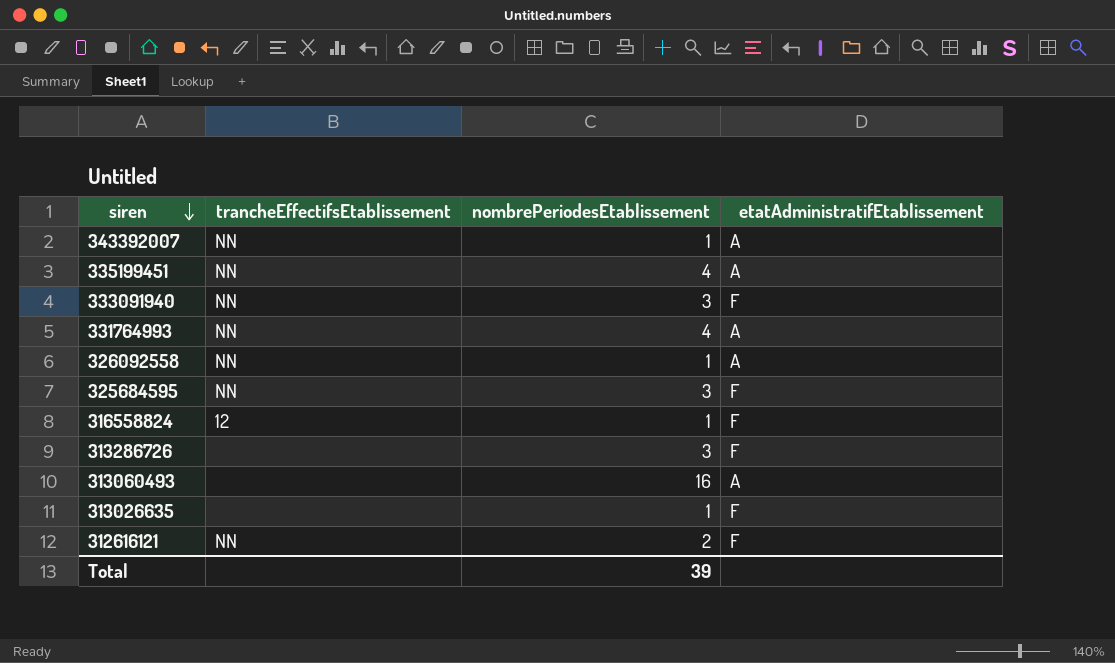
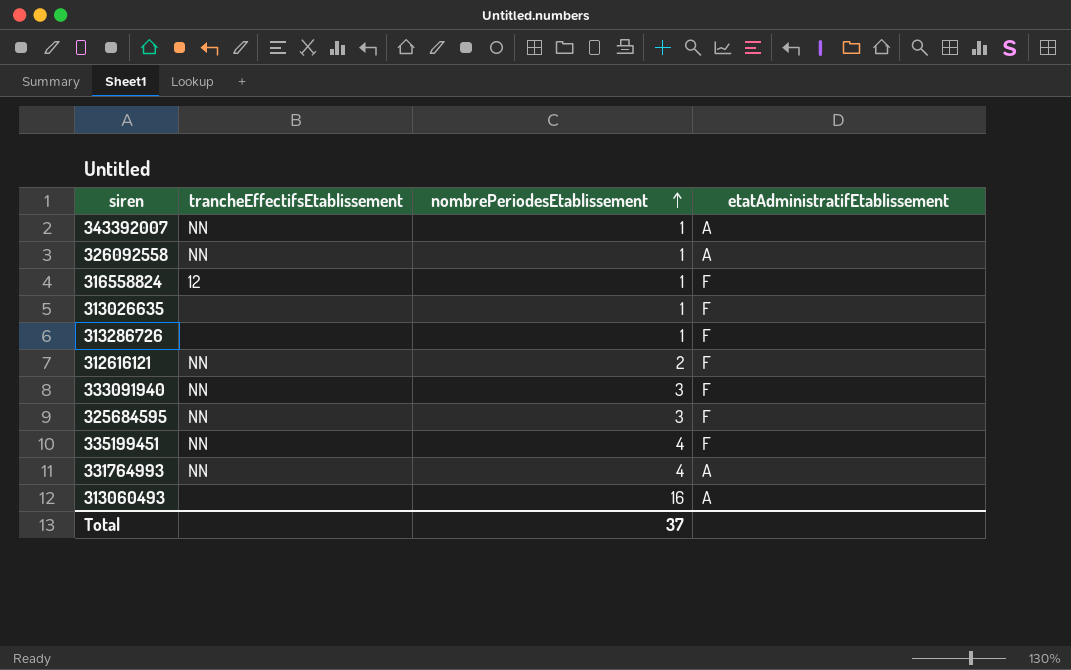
row order: siren descending -> nombrePeriodesEtablissement ascending
313286726 | nombrePeriodesEtablissement: 3 -> 1
335199451 | etatAdministratifEtablissement: A -> F
Total | nombrePeriodesEtablissement: 39 -> 37

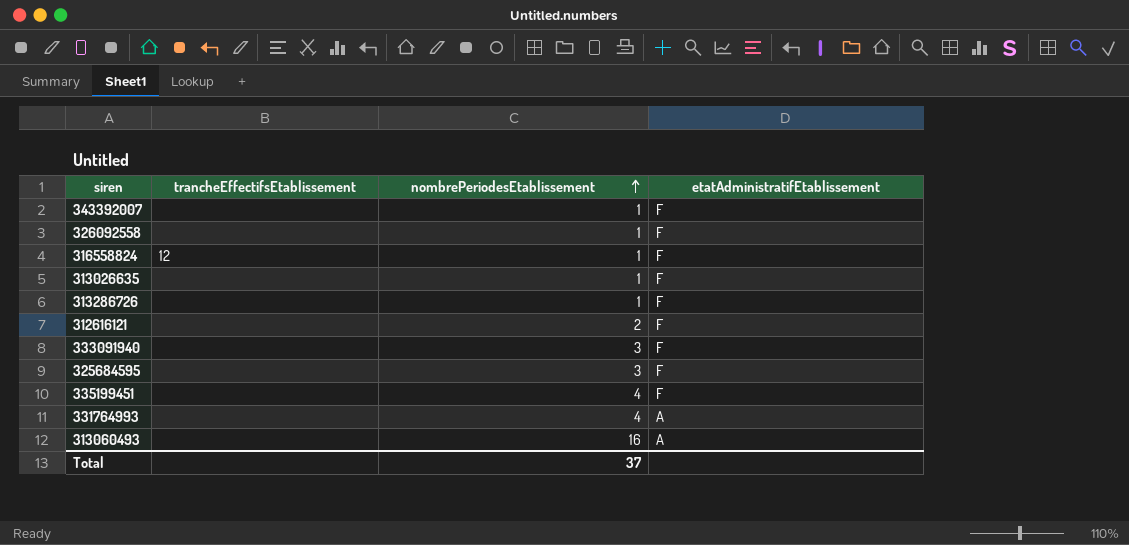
343392007 | trancheEffectifsEtablissement: NN -> none
343392007 | etatAdministratifEtablissement: A -> F
326092558 | trancheEffectifsEtablissement: NN -> none
326092558 | etatAdministratifEtablissement: A -> F
312616121 | trancheEffectifsEtablissement: NN -> none
333091940 | trancheEffectifsEtablissement: NN -> none
325684595 | trancheEffectifsEtablissement: NN -> none
335199451 | trancheEffectifsEtablissement: NN -> none
331764993 | trancheEffectifsEtablissement: NN -> none

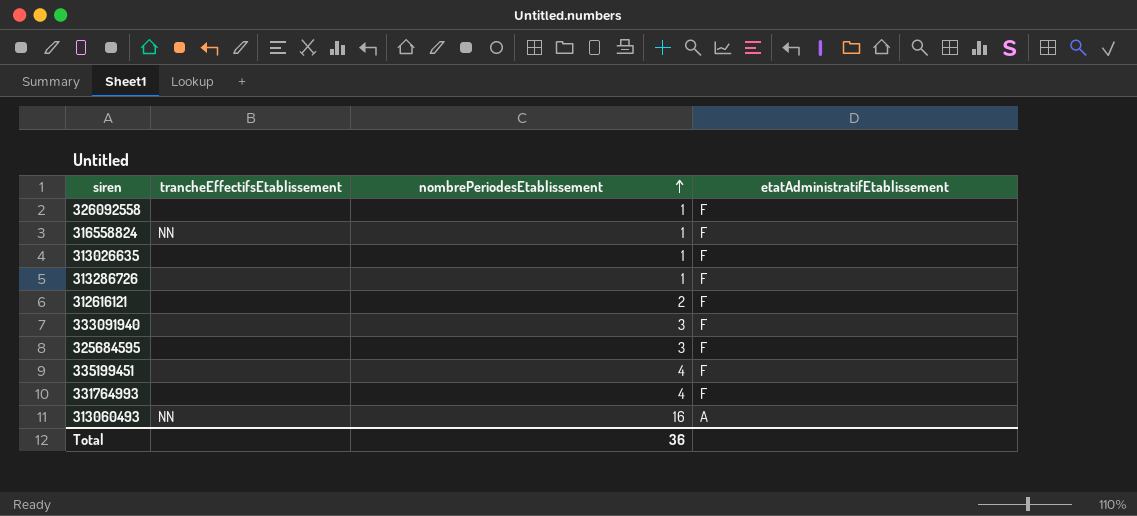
row 343392007: none | 1 | F -> none
316558824 | trancheEffectifsEtablissement: 12 -> NN
331764993 | etatAdministratifEtablissement: A -> F
313060493 | trancheEffectifsEtablissement: none -> NN
Total | nombrePeriodesEtablissement: 37 -> 36

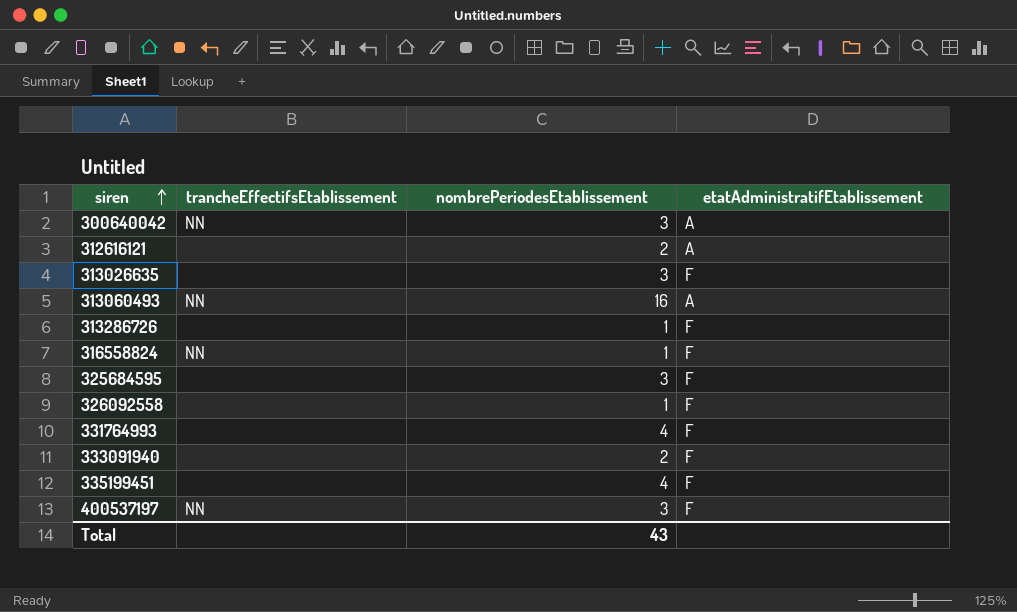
row order: nombrePeriodesEtablissement ascending -> siren ascending
row 300640042: none -> NN | 3 | A
312616121 | etatAdministratifEtablissement: F -> A
313026635 | nombrePeriodesEtablissement: 1 -> 3
333091940 | nombrePeriodesEtablissement: 3 -> 2
row 400537197: none -> NN | 3 | F
Total | nombrePeriodesEtablissement: 36 -> 43

